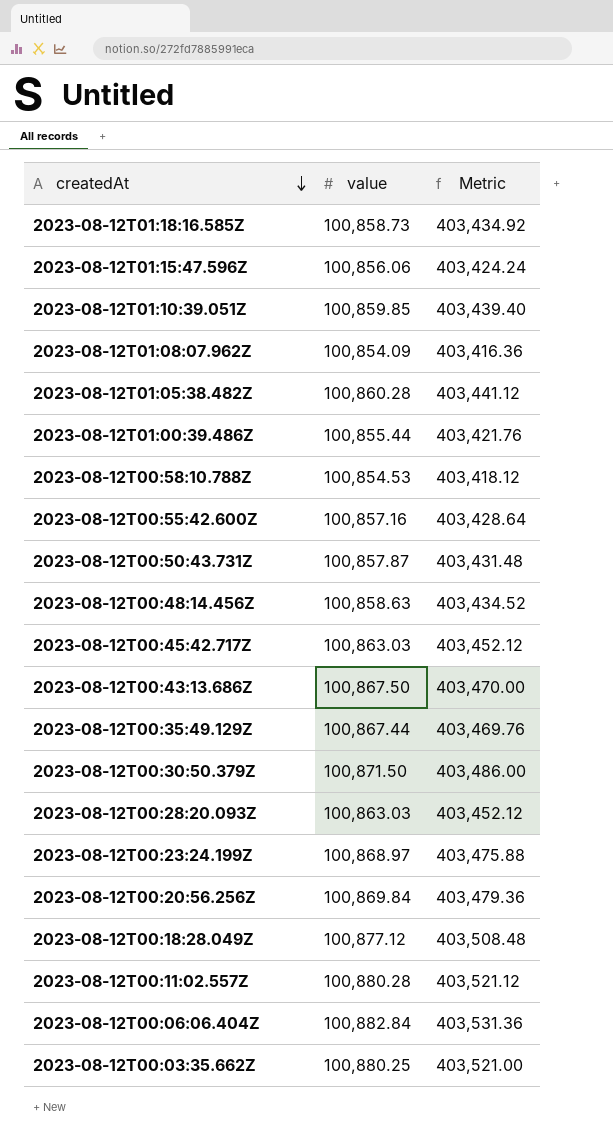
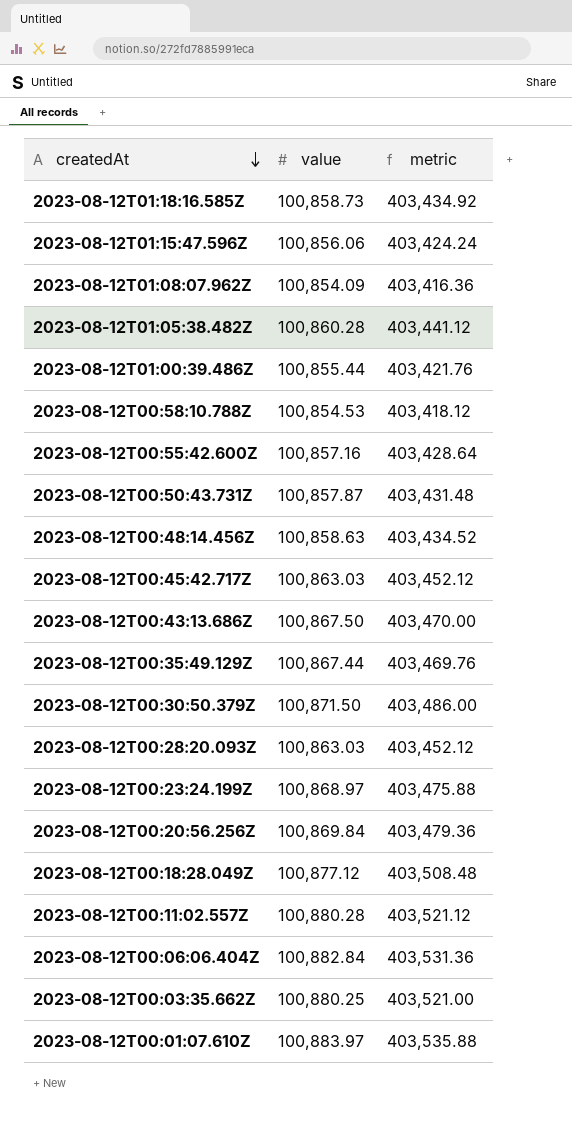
column name: Metric -> metric
row 2023-08-12T01:10:39.051Z: 100,859.85 | 403,439.40 -> none
row 2023-08-12T00:01:07.610Z: none -> 100,883.97 | 403,535.88

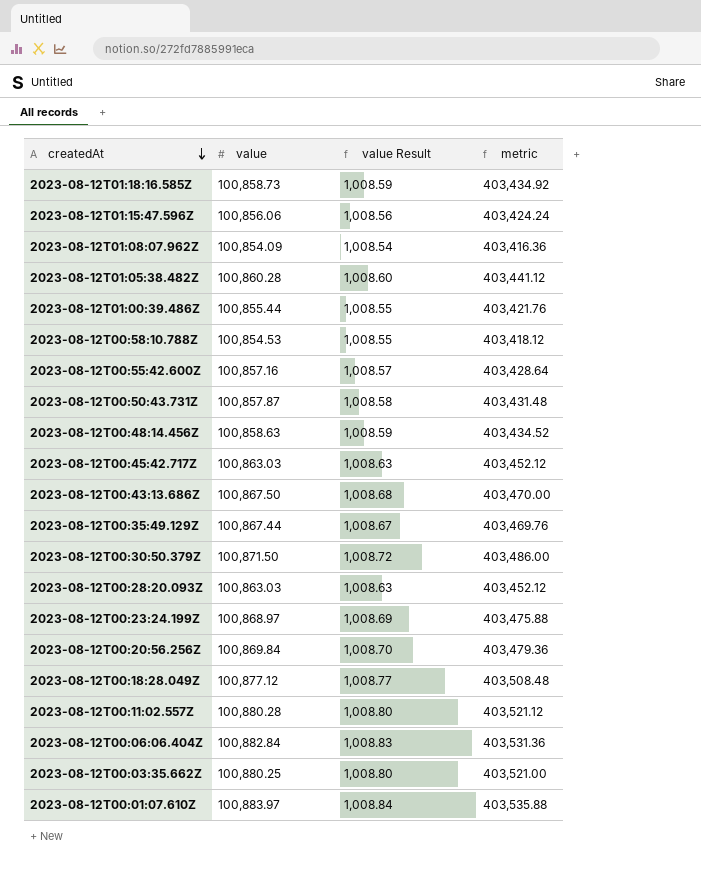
column value Result | formula: none -> [value] * 0.01

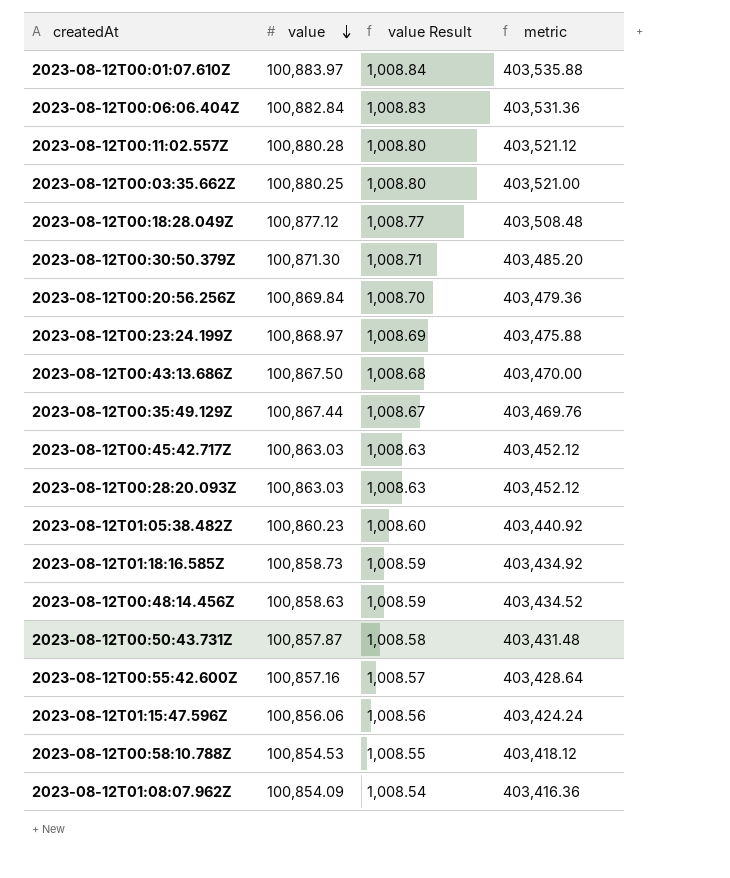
row order: createdAt descending -> value descending
row 2023-08-12T01:00:39.486Z: 100,855.44 | 1,008.55 | 403,421.76 -> none
2023-08-12T00:30:50.379Z | value: 100,871.50 -> 100,871.30
2023-08-12T00:30:50.379Z | value Result: 1,008.72 -> 1,008.71
2023-08-12T00:30:50.379Z | metric: 403,486.00 -> 403,485.20
2023-08-12T01:05:38.482Z | value: 100,860.28 -> 100,860.23
2023-08-12T01:05:38.482Z | metric: 403,441.12 -> 403,440.92

